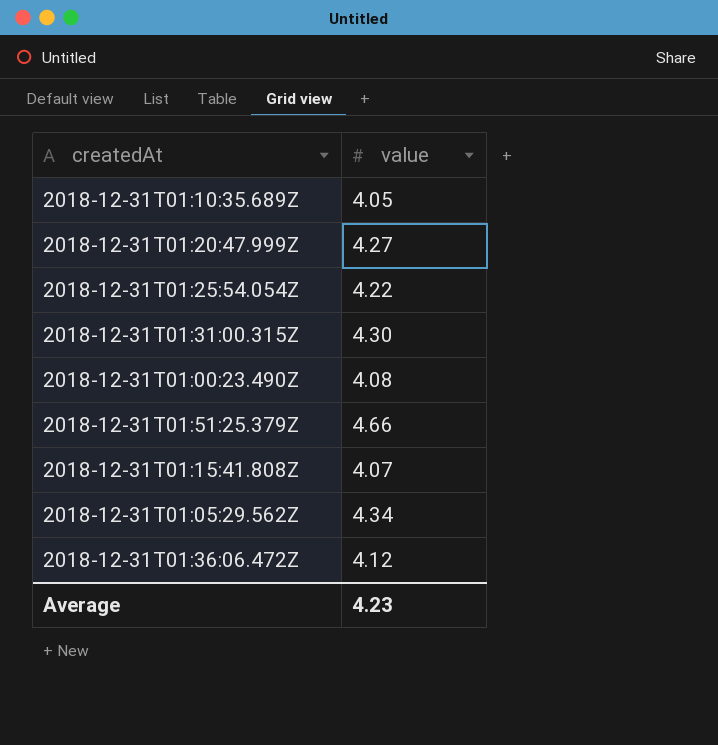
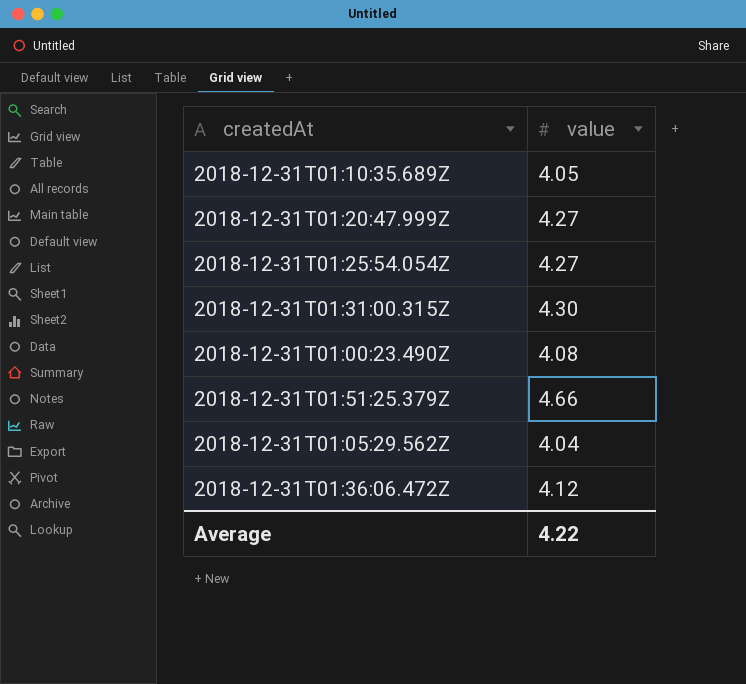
row 2018-12-31T01:15:41.808Z: 4.07 -> none
2018-12-31T01:25:54.054Z | value: 4.22 -> 4.27
2018-12-31T01:05:29.562Z | value: 4.34 -> 4.04
Average | value: 4.23 -> 4.22

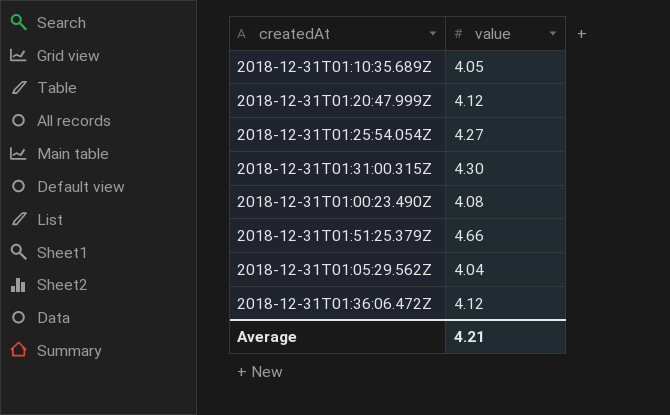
2018-12-31T01:20:47.999Z | value: 4.27 -> 4.12
Average | value: 4.22 -> 4.21

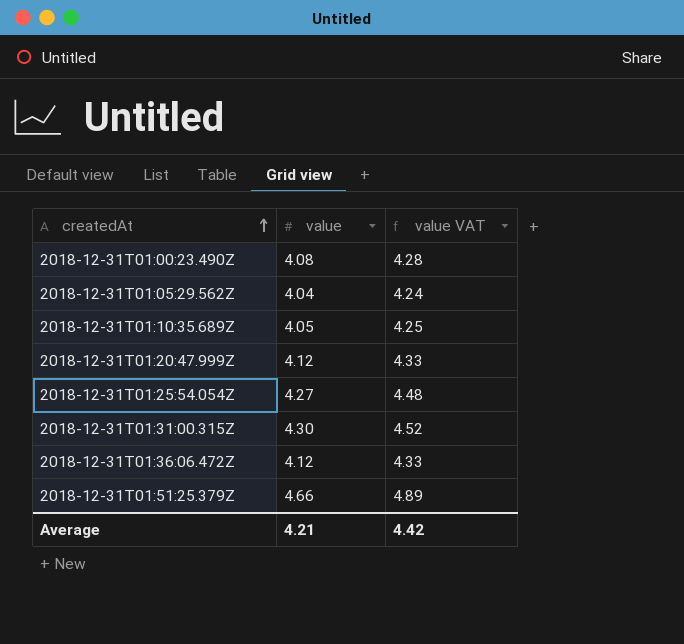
row order: none -> createdAt ascending
column value VAT | formula: none -> [value] * 1.05

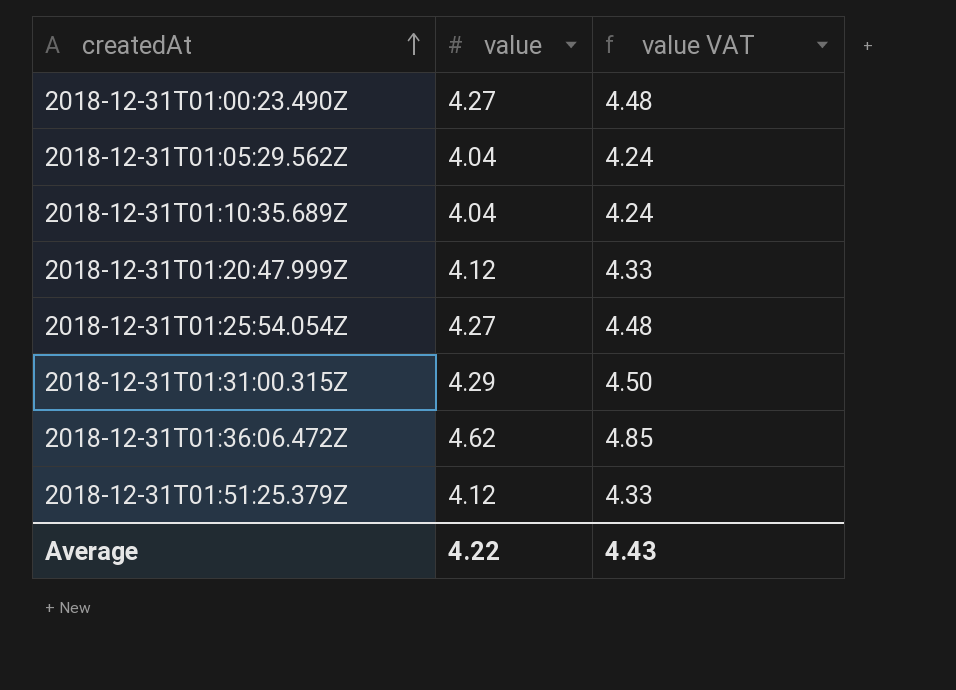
2018-12-31T01:00:23.490Z | value: 4.08 -> 4.27
2018-12-31T01:00:23.490Z | value VAT: 4.28 -> 4.48
2018-12-31T01:10:35.689Z | value: 4.05 -> 4.04
2018-12-31T01:10:35.689Z | value VAT: 4.25 -> 4.24
2018-12-31T01:31:00.315Z | value: 4.30 -> 4.29
2018-12-31T01:31:00.315Z | value VAT: 4.52 -> 4.50
2018-12-31T01:36:06.472Z | value: 4.12 -> 4.62
2018-12-31T01:36:06.472Z | value VAT: 4.33 -> 4.85
2018-12-31T01:51:25.379Z | value: 4.66 -> 4.12
2018-12-31T01:51:25.379Z | value VAT: 4.89 -> 4.33
Average | value: 4.21 -> 4.22
Average | value VAT: 4.42 -> 4.43

